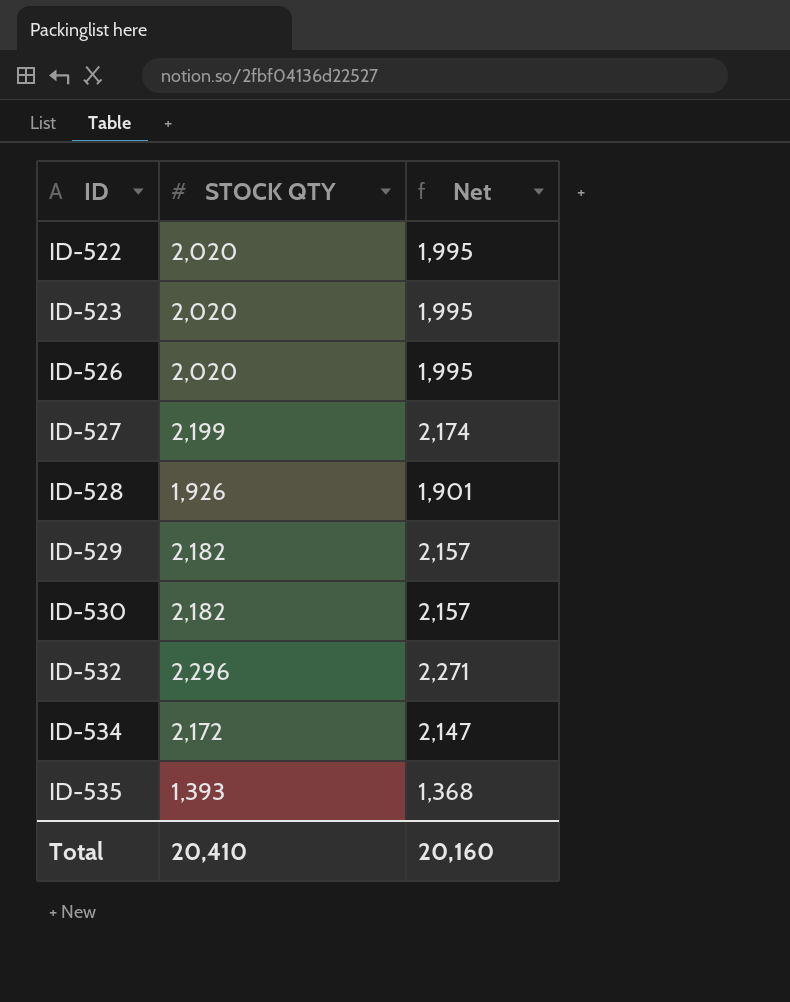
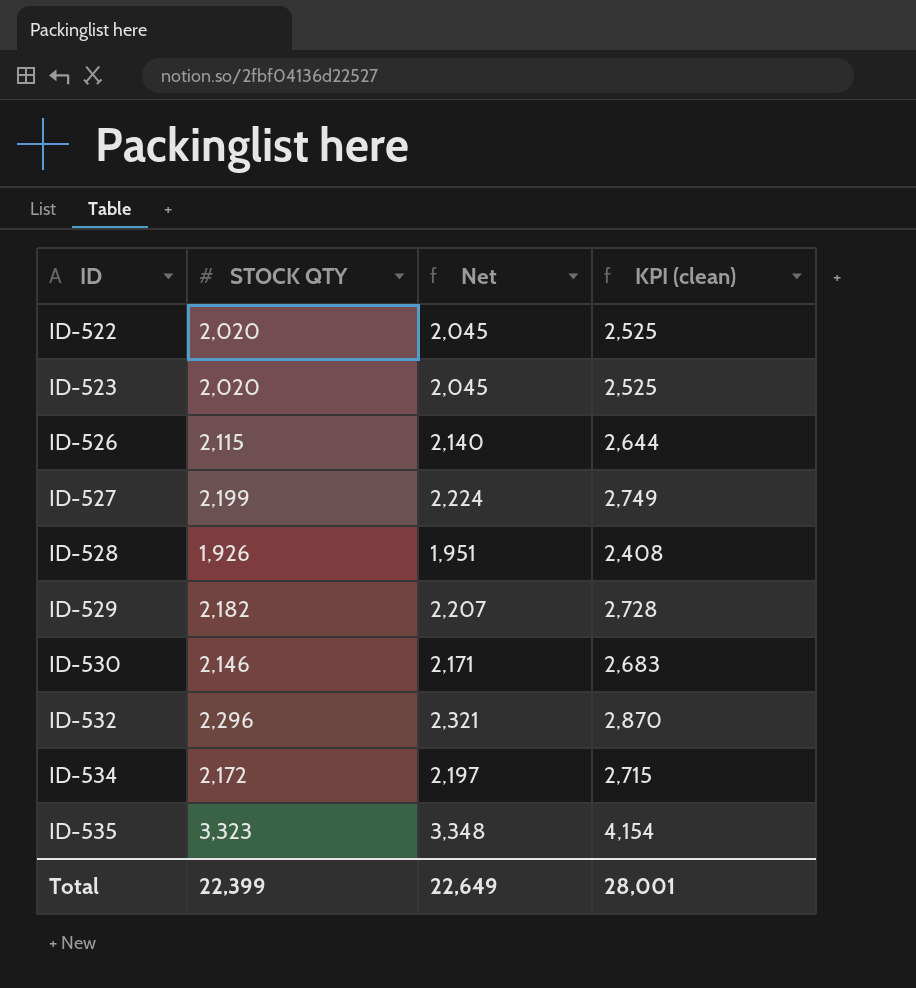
column Net | formula: [STOCK QTY] - 25 -> [STOCK QTY] + 25
column KPI (clean) | formula: none -> [STOCK QTY] * 1.25
ID-526 | STOCK QTY: 2,020 -> 2,115
ID-530 | STOCK QTY: 2,182 -> 2,146
ID-535 | STOCK QTY: 1,393 -> 3,323
Total | STOCK QTY: 20,410 -> 22,399
Total | Net: 20,160 -> 22,649

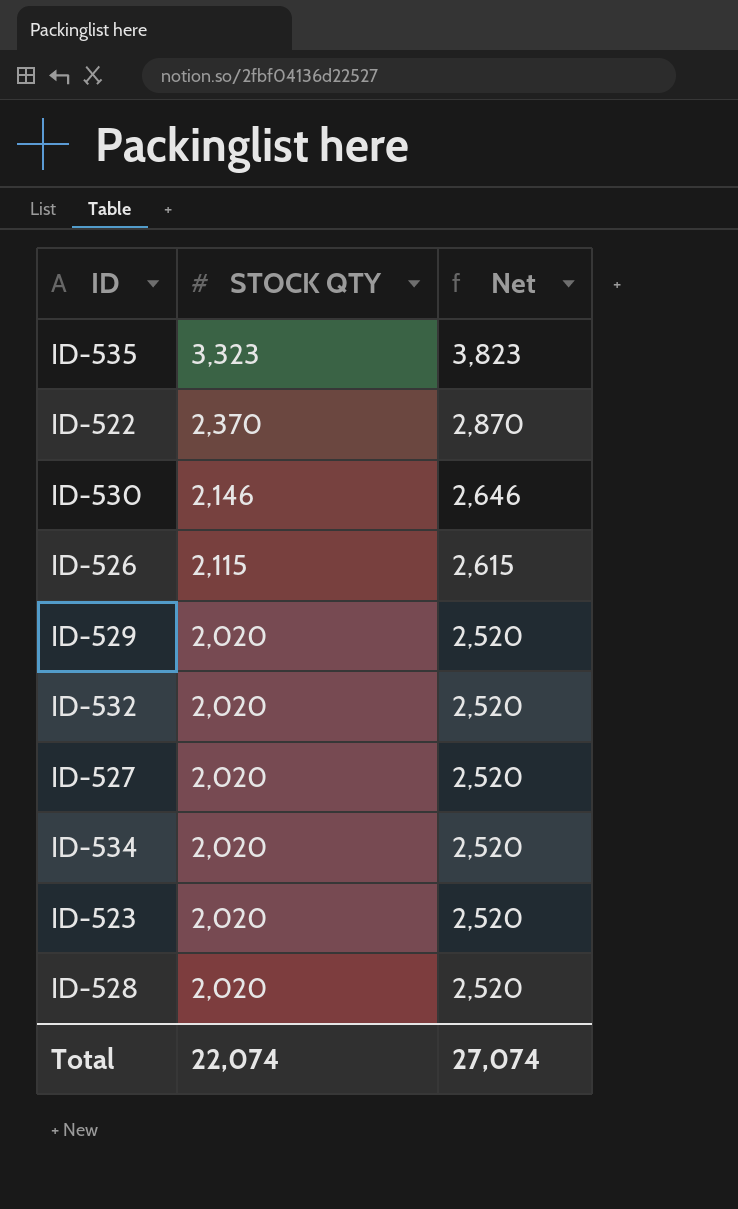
row order: ID ascending -> STOCK QTY descending
column KPI (clean) | formula: [STOCK QTY] * 1.25 -> none
column Net | formula: [STOCK QTY] + 25 -> [STOCK QTY] + 500
ID-522 | STOCK QTY: 2,020 -> 2,370
ID-529 | STOCK QTY: 2,182 -> 2,020
ID-532 | STOCK QTY: 2,296 -> 2,020
ID-527 | STOCK QTY: 2,199 -> 2,020
ID-534 | STOCK QTY: 2,172 -> 2,020
ID-528 | STOCK QTY: 1,926 -> 2,020
Total | STOCK QTY: 22,399 -> 22,074
Total | Net: 22,649 -> 27,074

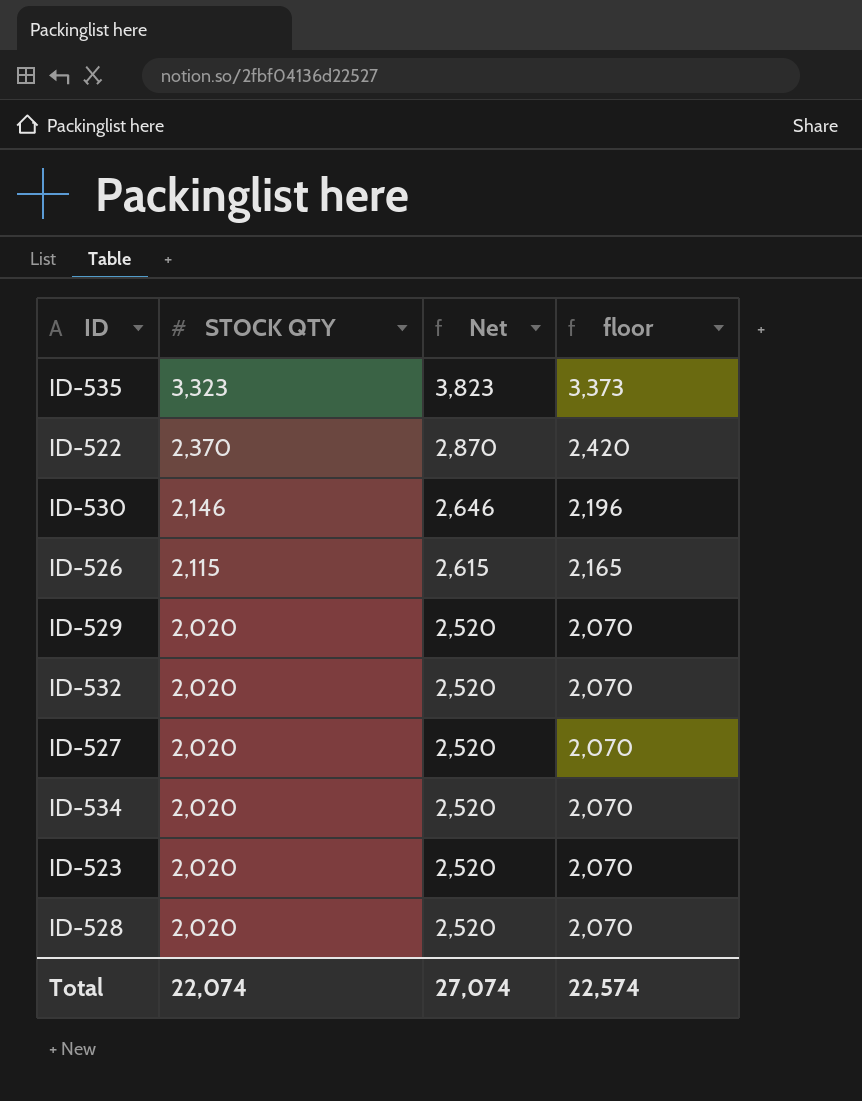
column floor | formula: none -> [STOCK QTY] + 50

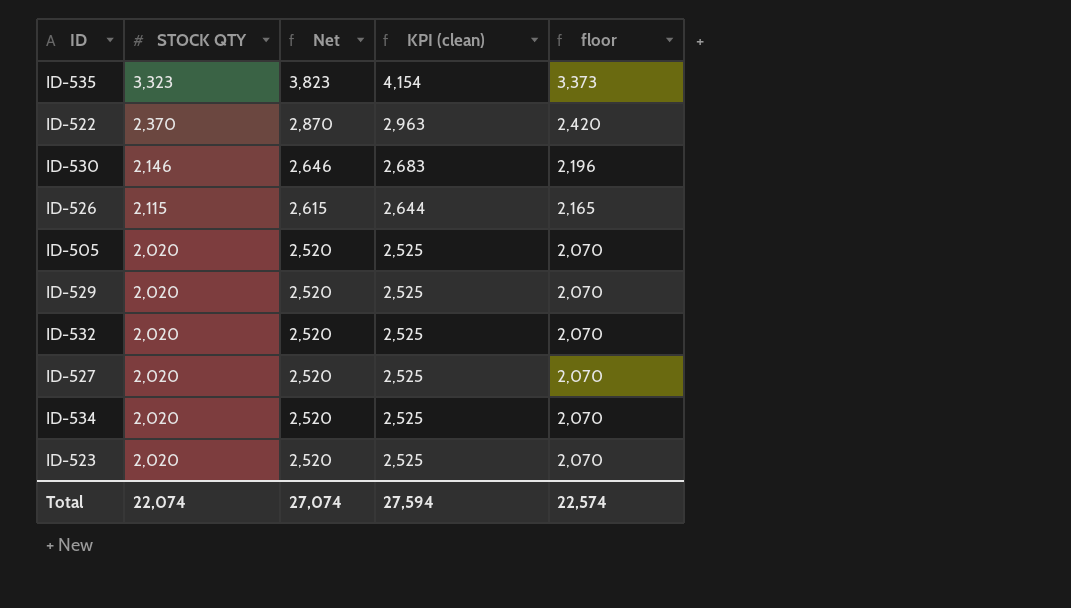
column KPI (clean) | formula: none -> [STOCK QTY] * 1.25
row ID-528: 2,020 | 2,520 | 2,070 -> none
row ID-505: none -> 2,020 | 2,520 | 2,525 | 2,070

